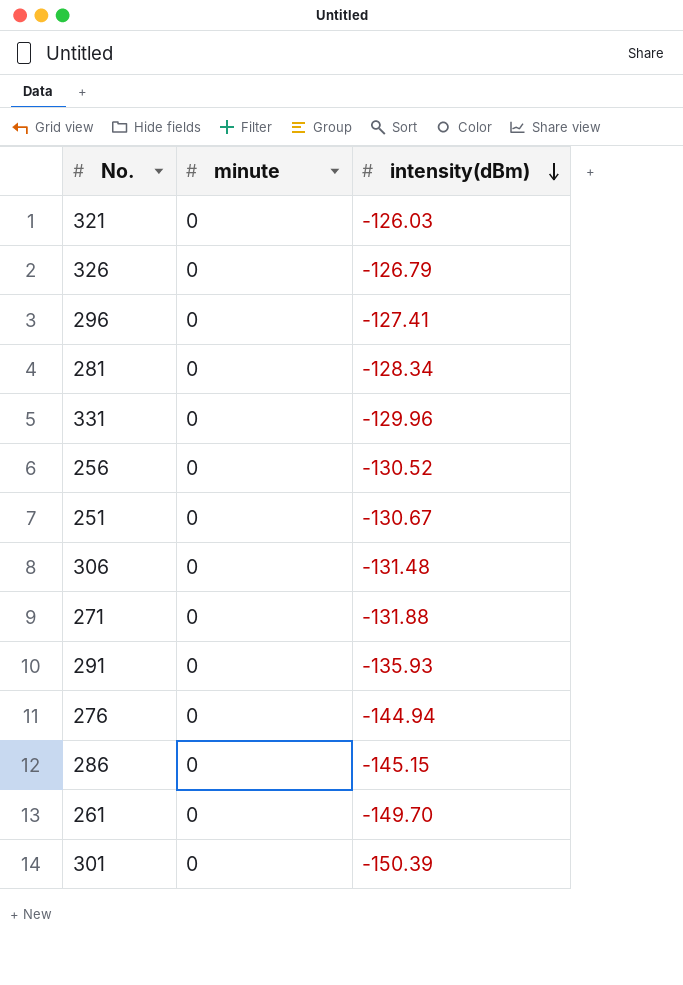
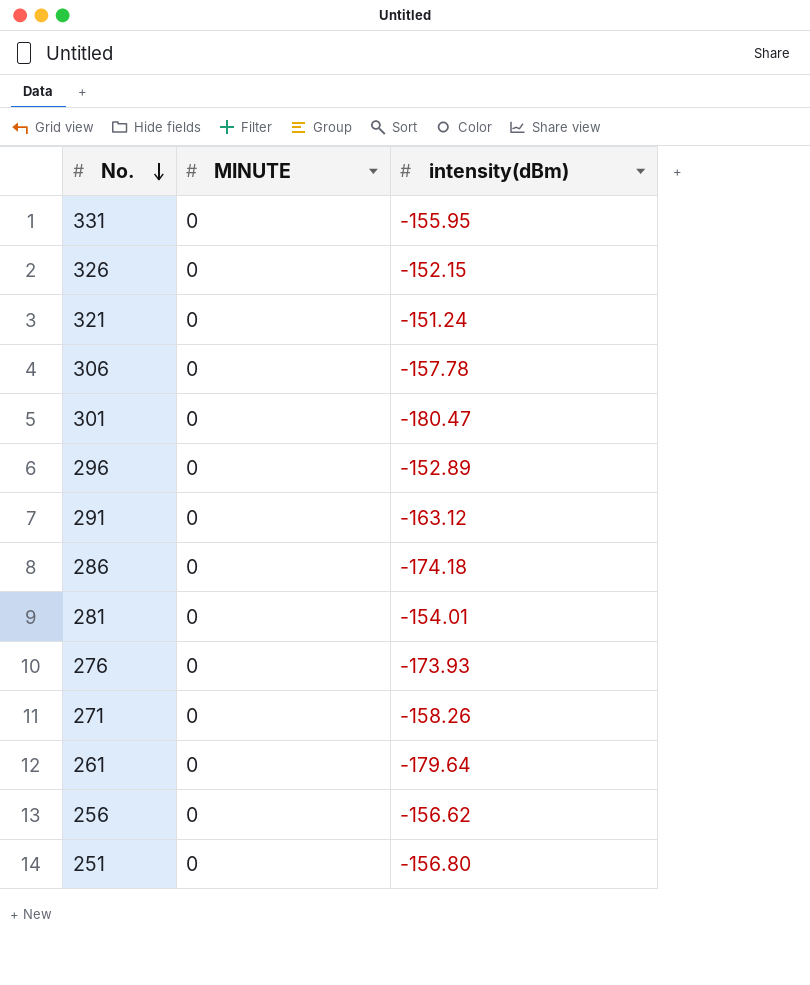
row order: intensity(dBm) descending -> No. descending
column name: minute -> MINUTE
331 | intensity(dBm): -129.96 -> -155.95
326 | intensity(dBm): -126.79 -> -152.15
321 | intensity(dBm): -126.03 -> -151.24
306 | intensity(dBm): -131.48 -> -157.78
301 | intensity(dBm): -150.39 -> -180.47
296 | intensity(dBm): -127.41 -> -152.89
291 | intensity(dBm): -135.93 -> -163.12
286 | intensity(dBm): -145.15 -> -174.18
281 | intensity(dBm): -128.34 -> -154.01
276 | intensity(dBm): -144.94 -> -173.93
271 | intensity(dBm): -131.88 -> -158.26
261 | intensity(dBm): -149.70 -> -179.64
256 | intensity(dBm): -130.52 -> -156.62
251 | intensity(dBm): -130.67 -> -156.80

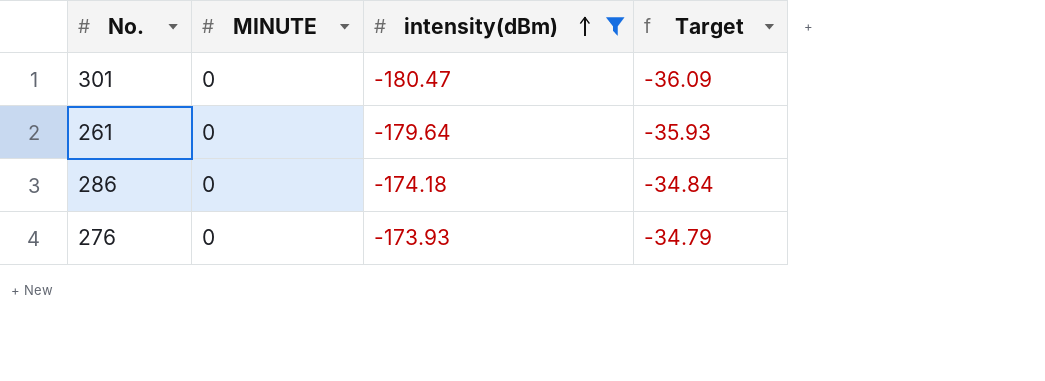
filter: none -> intensity(dBm) <= -173.93
row order: No. descending -> intensity(dBm) ascending
column Target | formula: none -> [intensity(dBm)] * 0.2

